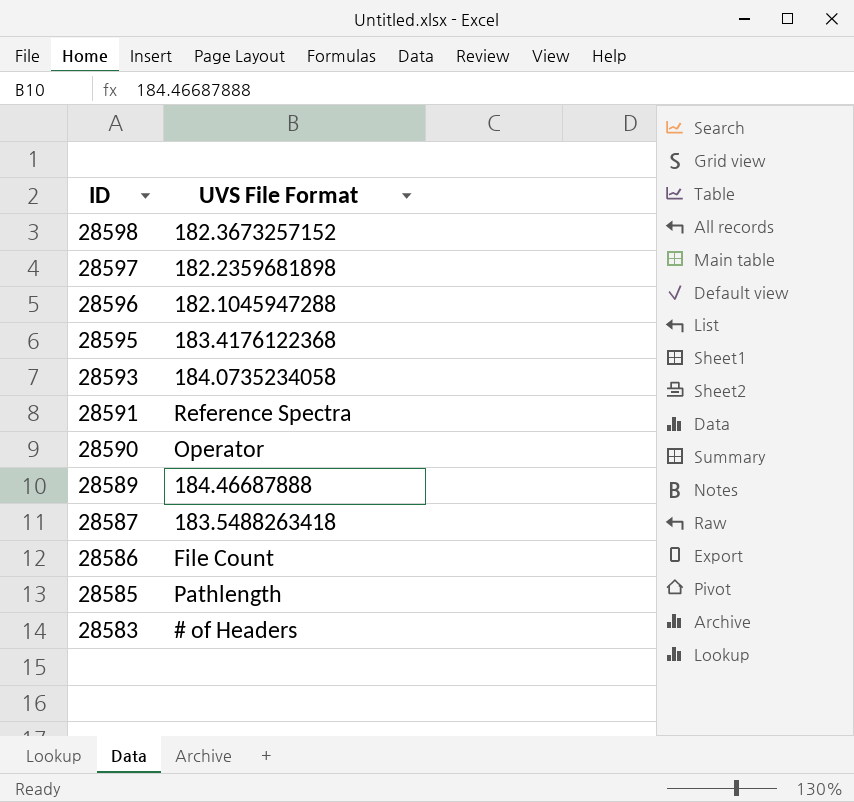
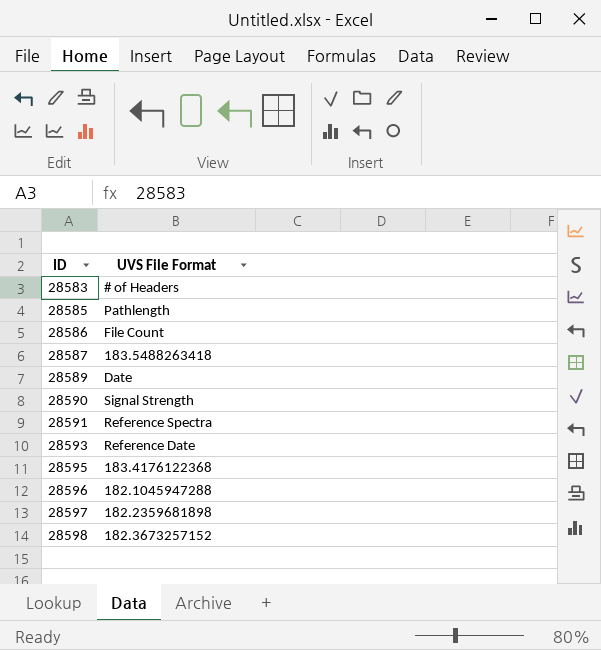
row order: ID descending -> ID ascending
28589 | UVS File Format: 184.46687888 -> Date
28590 | UVS File Format: Operator -> Signal Strength
28593 | UVS File Format: 184.0735234058 -> Reference Date

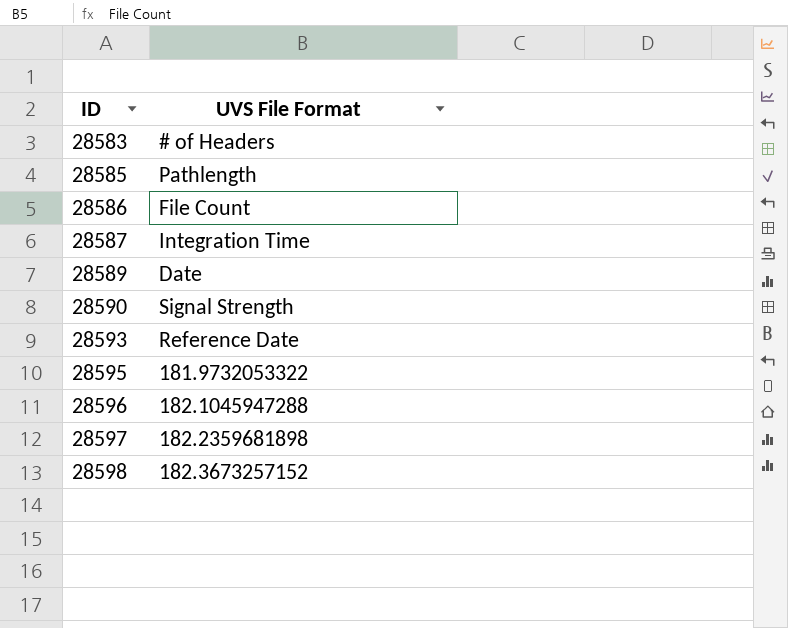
row 28591: Reference Spectra -> none
28587 | UVS File Format: 183.5488263418 -> Integration Time
28595 | UVS File Format: 183.4176122368 -> 181.9732053322

